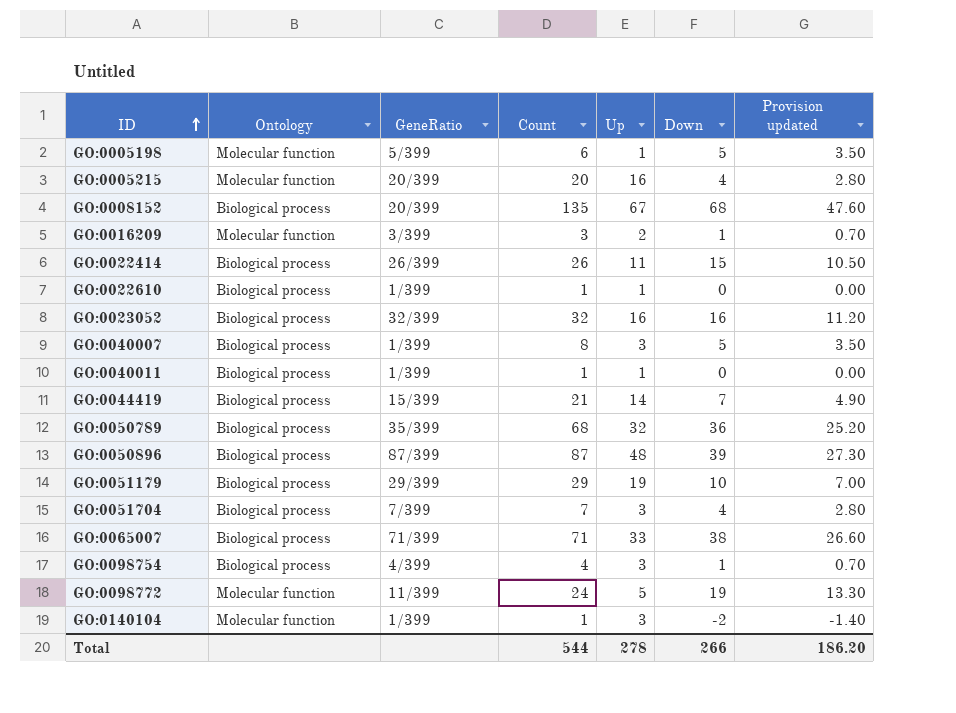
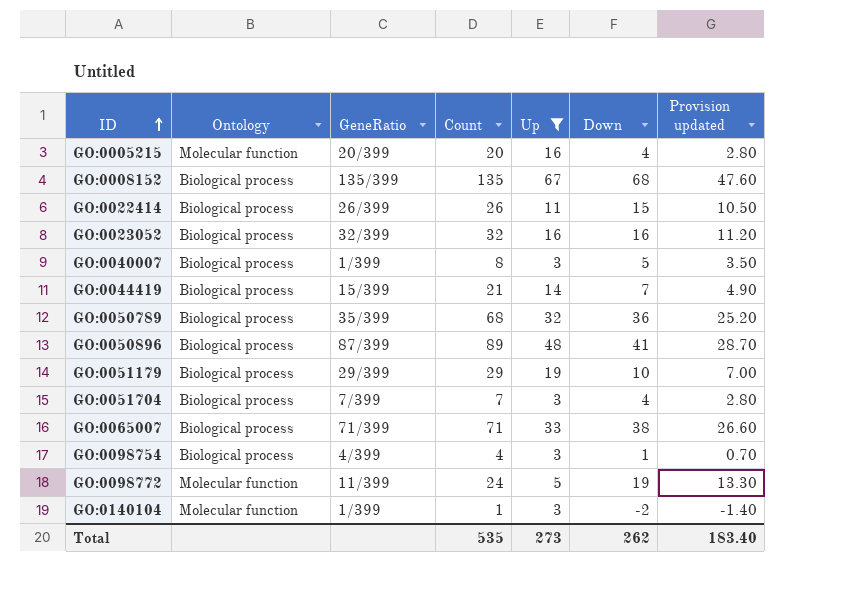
filter: none -> Up >= 3
GO:0008152 | GeneRatio: 20/399 -> 135/399
GO:0050896 | Count: 87 -> 89
GO:0050896 | Down: 39 -> 41
GO:0050896 | Provision updated: 27.30 -> 28.70
Total | Count: 544 -> 535
Total | Up: 278 -> 273
Total | Down: 266 -> 262
Total | Provision updated: 186.20 -> 183.40

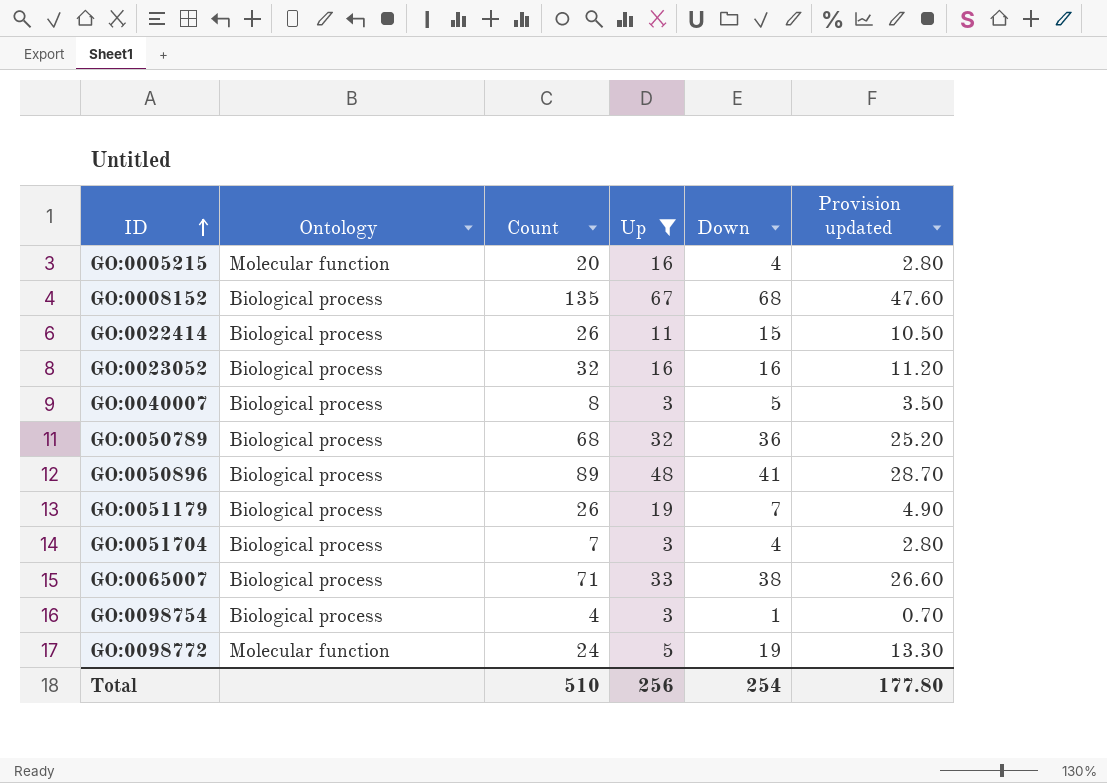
column GeneRatio | position: 3 -> none
row GO:0044419: Biological process | 15/399 | 21 | 14 | 7 | 4.90 -> none
row GO:0140104: Molecular function | 1/399 | 1 | 3 | -2 | -1.40 -> none
GO:0051179 | Count: 29 -> 26
GO:0051179 | Down: 10 -> 7
GO:0051179 | Provision updated: 7.00 -> 4.90
Total | Count: 535 -> 510
Total | Up: 273 -> 256
Total | Down: 262 -> 254
Total | Provision updated: 183.40 -> 177.80

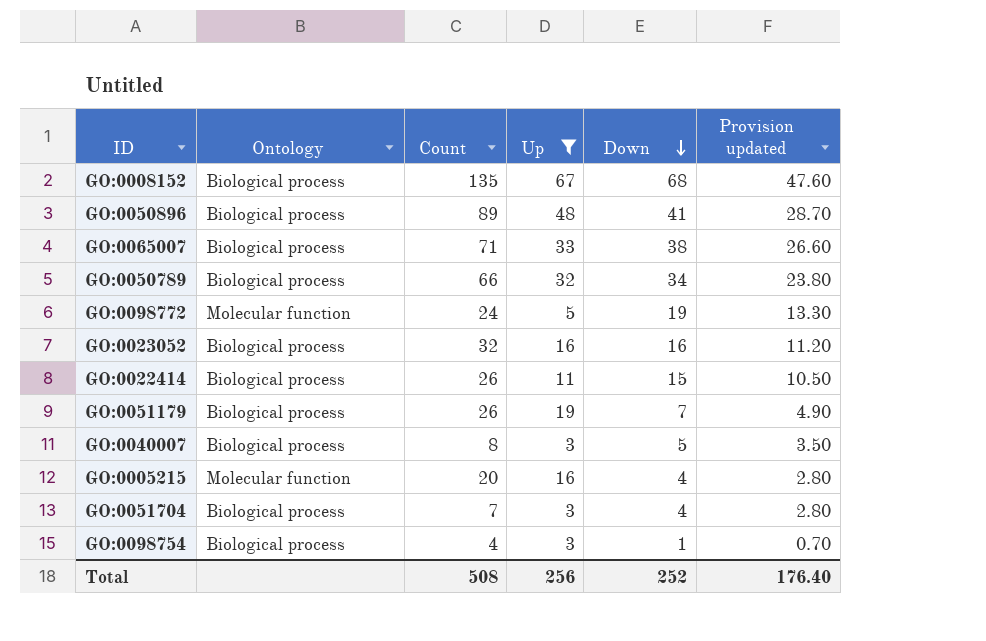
row order: ID ascending -> Down descending
GO:0050789 | Count: 68 -> 66
GO:0050789 | Down: 36 -> 34
GO:0050789 | Provision updated: 25.20 -> 23.80
Total | Count: 510 -> 508
Total | Down: 254 -> 252
Total | Provision updated: 177.80 -> 176.40

